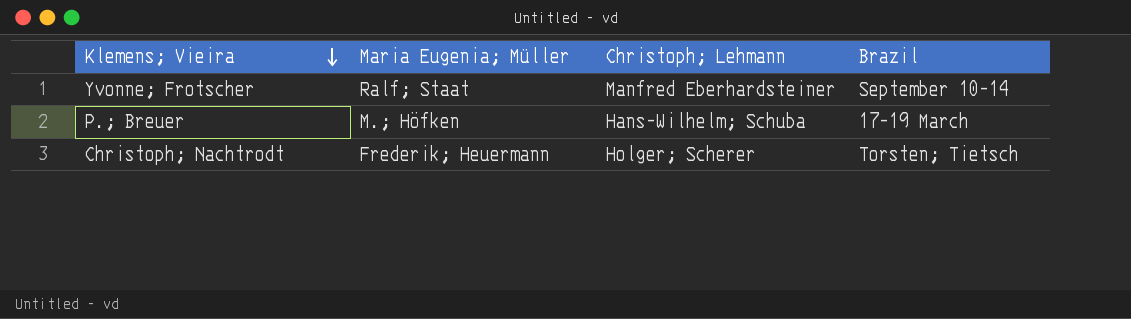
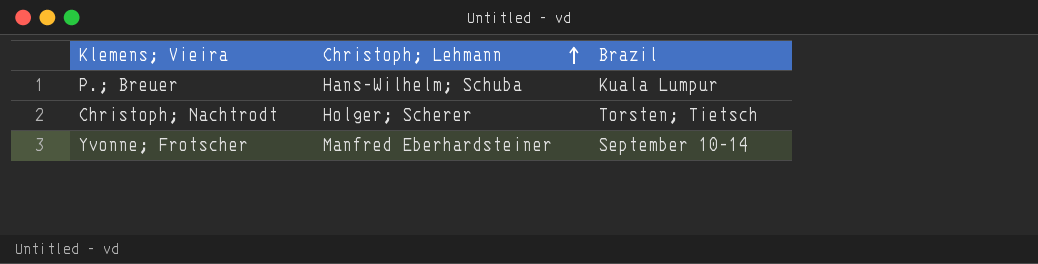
row order: Klemens; Vieira descending -> Christoph; Lehmann ascending
column Maria Eugenia; Müller | position: 2 -> none
P.; Breuer | Brazil: 17-19 March -> Kuala Lumpur

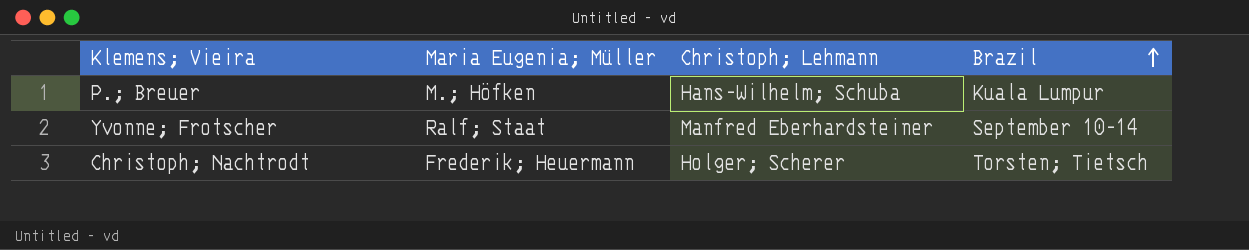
row order: Christoph; Lehmann ascending -> Brazil ascending
column Maria Eugenia; Müller | position: none -> 2

